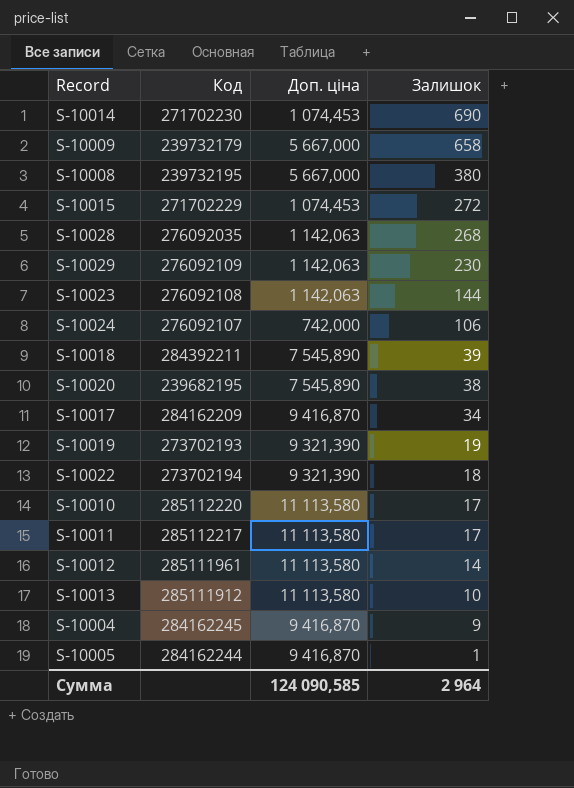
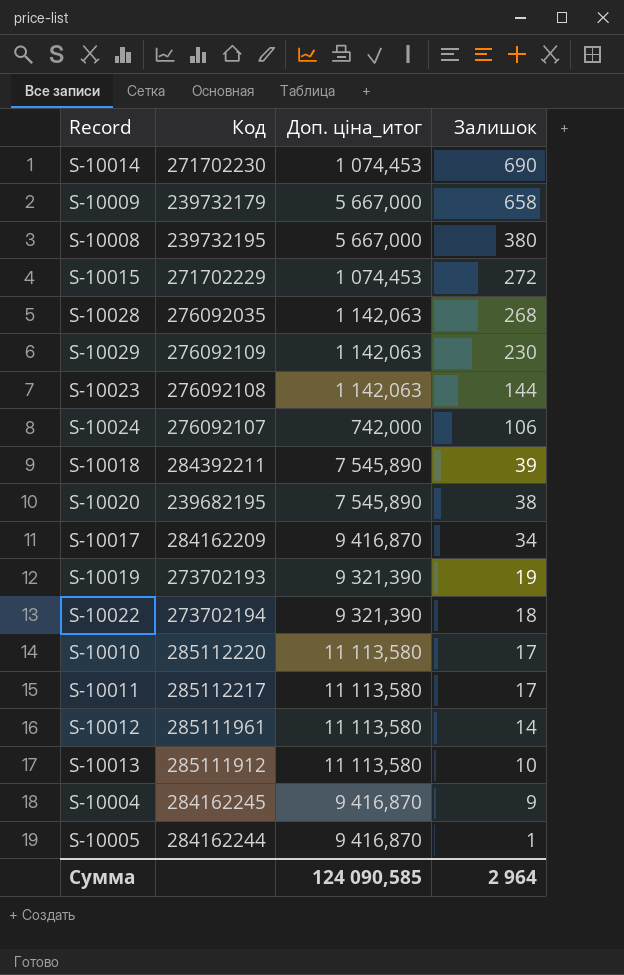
column name: Доп. ціна -> Доп. ціна_итог

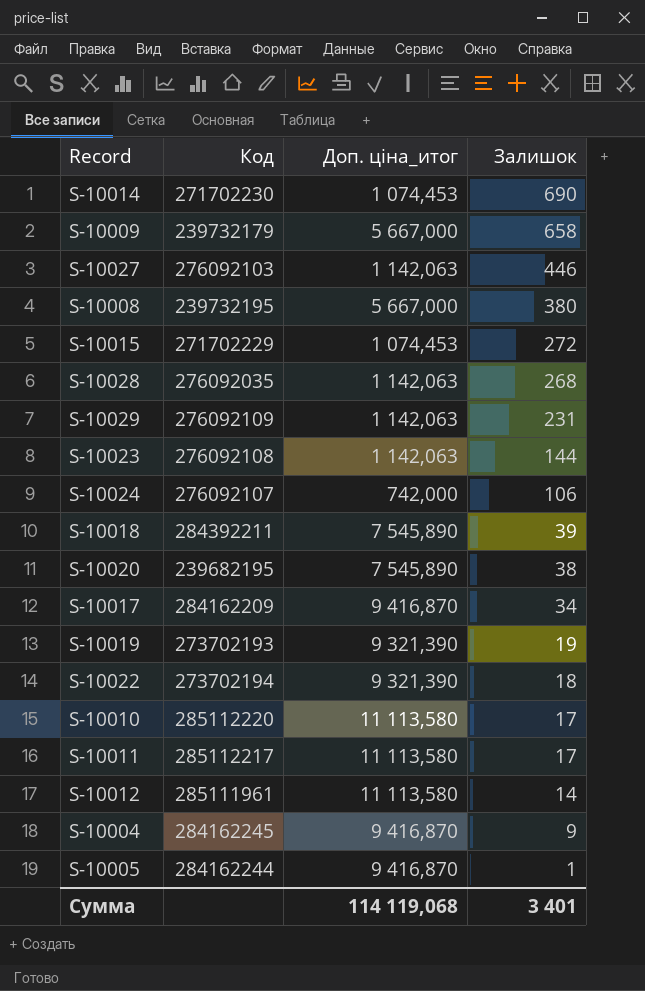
row S-10013: 285111912 | 11 113,580 | 10 -> none
row S-10027: none -> 276092103 | 1 142,063 | 446
S-10029 | Залишок: 230 -> 231
Сумма | Доп. ціна_итог: 124 090,585 -> 114 119,068
Сумма | Залишок: 2 964 -> 3 401

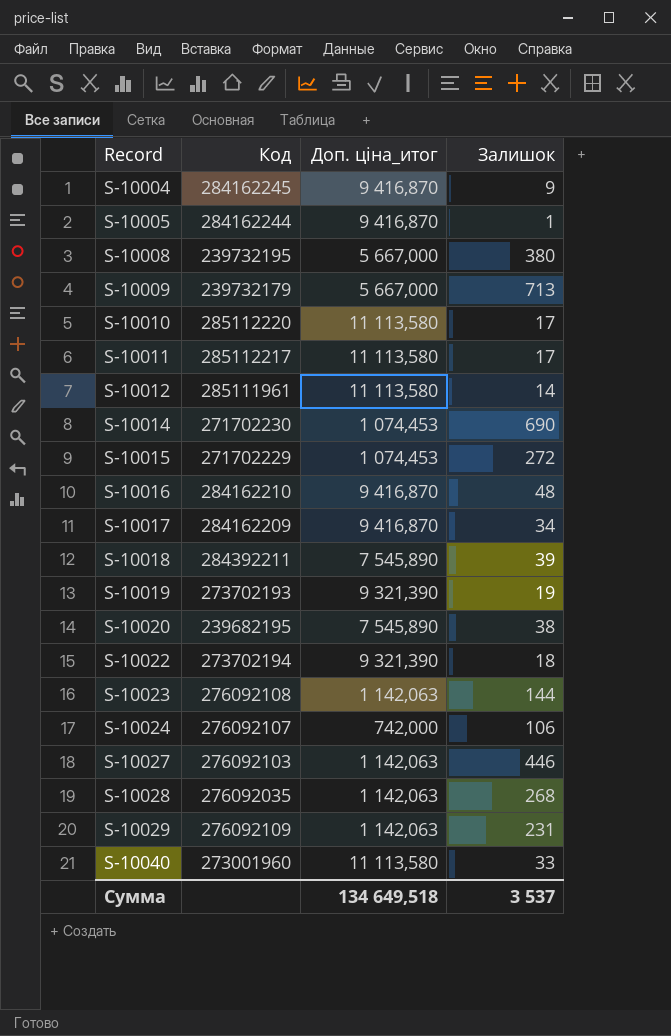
row order: Залишок descending -> Record ascending
S-10009 | Залишок: 658 -> 713
row S-10016: none -> 284162210 | 9 416,870 | 48
row S-10040: none -> 273001960 | 11 113,580 | 33
Сумма | Доп. ціна_итог: 114 119,068 -> 134 649,518
Сумма | Залишок: 3 401 -> 3 537

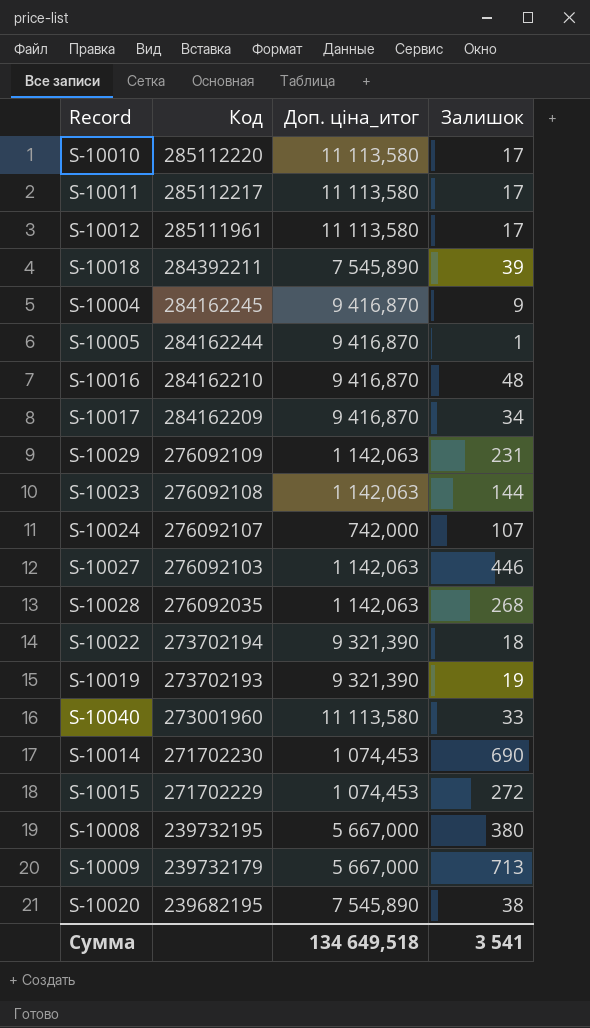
row order: Record ascending -> Код descending
S-10012 | Залишок: 14 -> 17
S-10024 | Залишок: 106 -> 107
Сумма | Залишок: 3 537 -> 3 541

